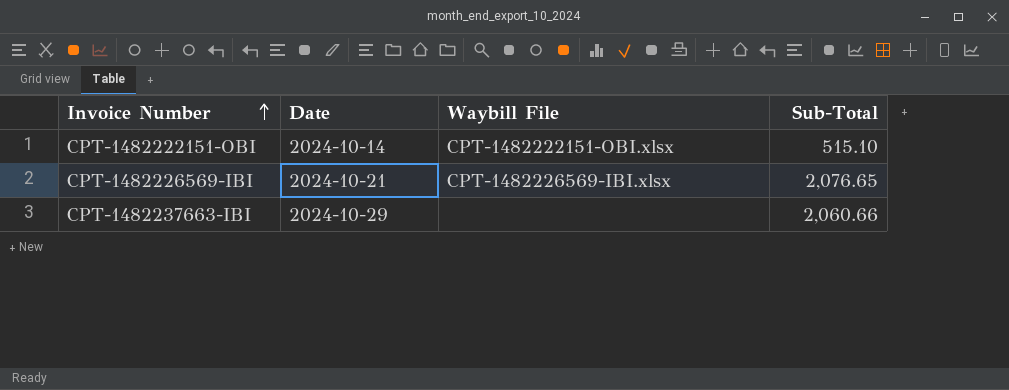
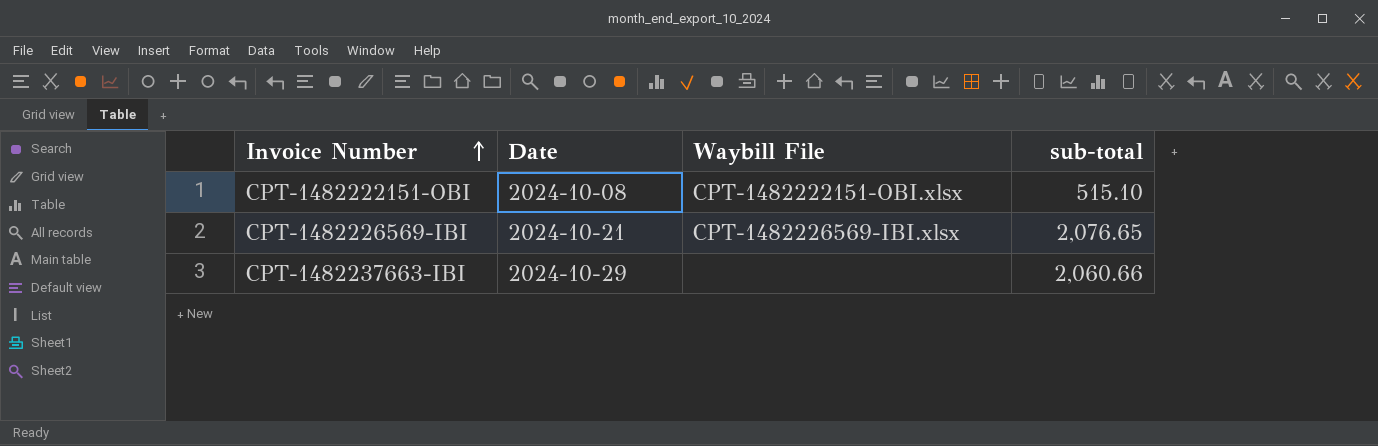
column name: Sub-Total -> sub-total
CPT-1482222151-OBI | Date: 2024-10-14 -> 2024-10-08

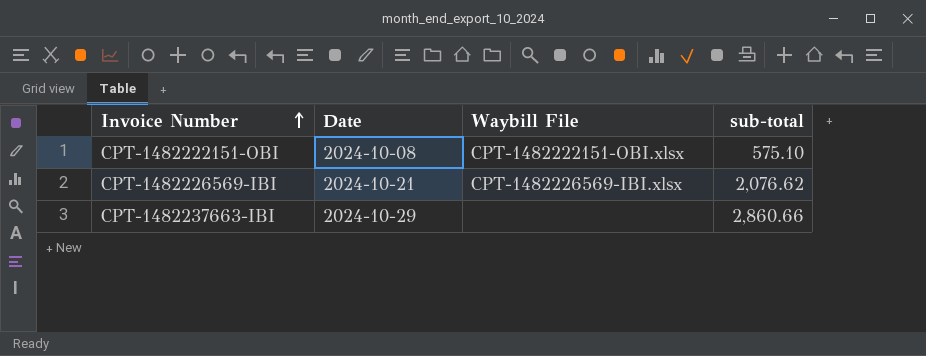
CPT-1482222151-OBI | sub-total: 515.10 -> 575.10
CPT-1482226569-IBI | sub-total: 2,076.65 -> 2,076.62
CPT-1482237663-IBI | sub-total: 2,060.66 -> 2,860.66

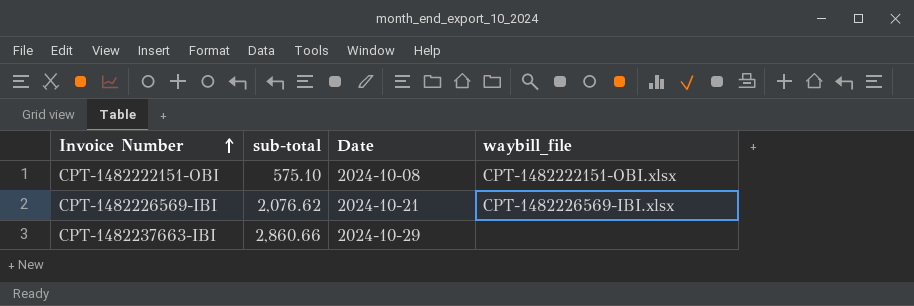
column sub-total | position: 4 -> 2
column name: Waybill File -> waybill_file

